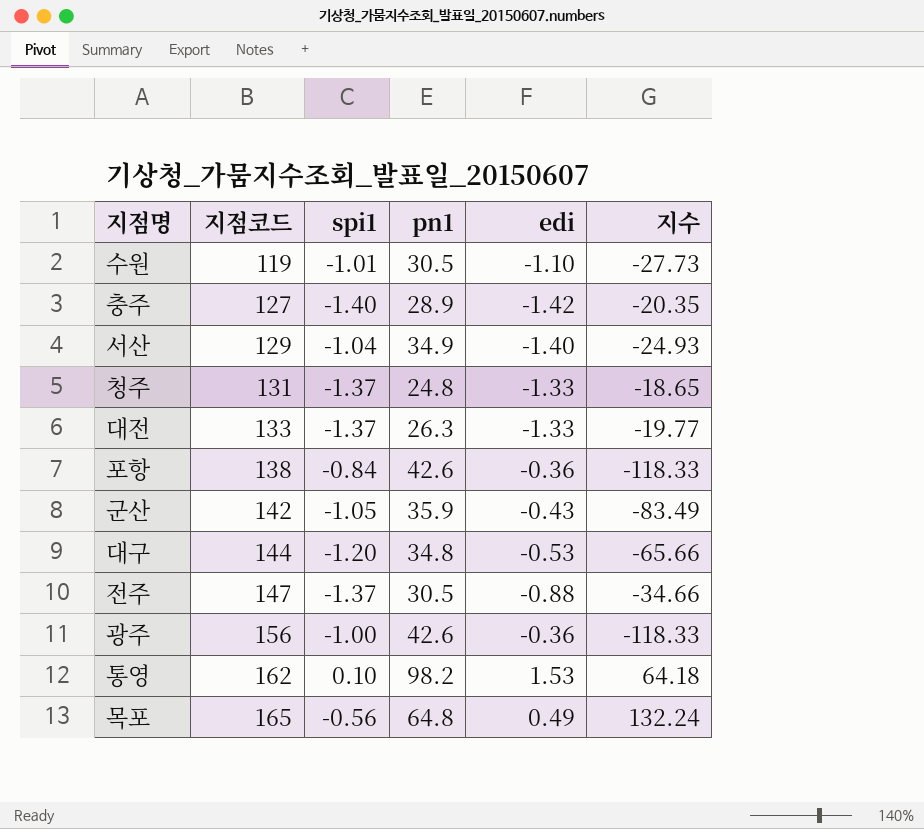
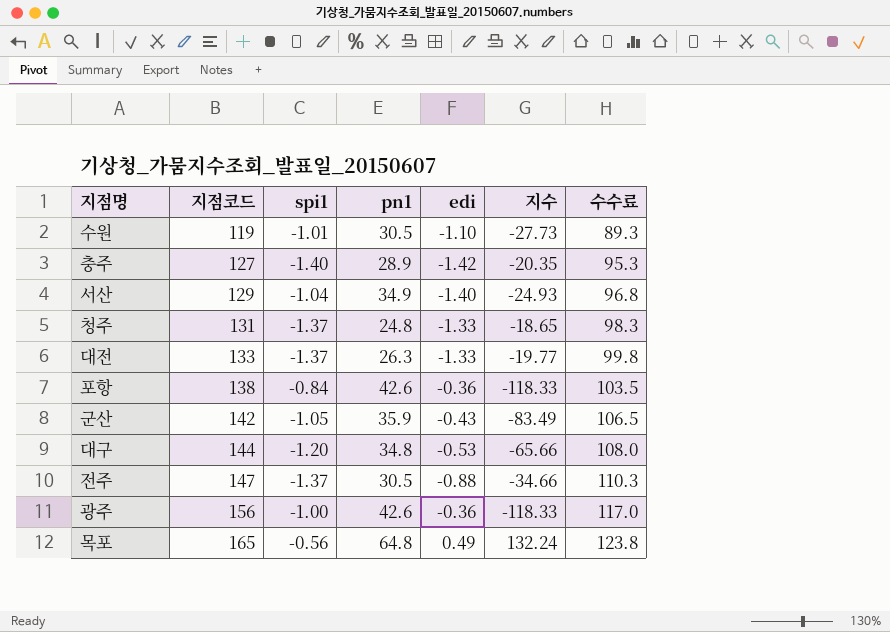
column 수수료 | formula: none -> [지점코드] * 0.75
row 통영: 162 | 0.10 | 98.2 | 1.53 | 64.18 -> none

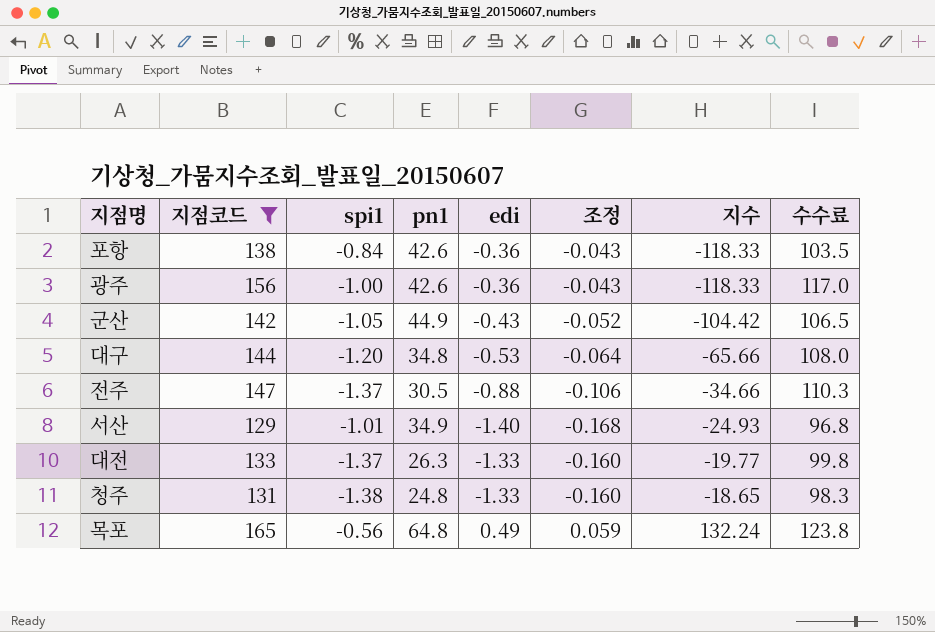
filter: none -> 지점코드 >= 129
row order: 지점코드 ascending -> 지수 ascending
column 조정 | formula: none -> [edi] * 0.12
군산 | pn1: 35.9 -> 44.9
군산 | 지수: -83.49 -> -104.42
서산 | spi1: -1.04 -> -1.01
청주 | spi1: -1.37 -> -1.38

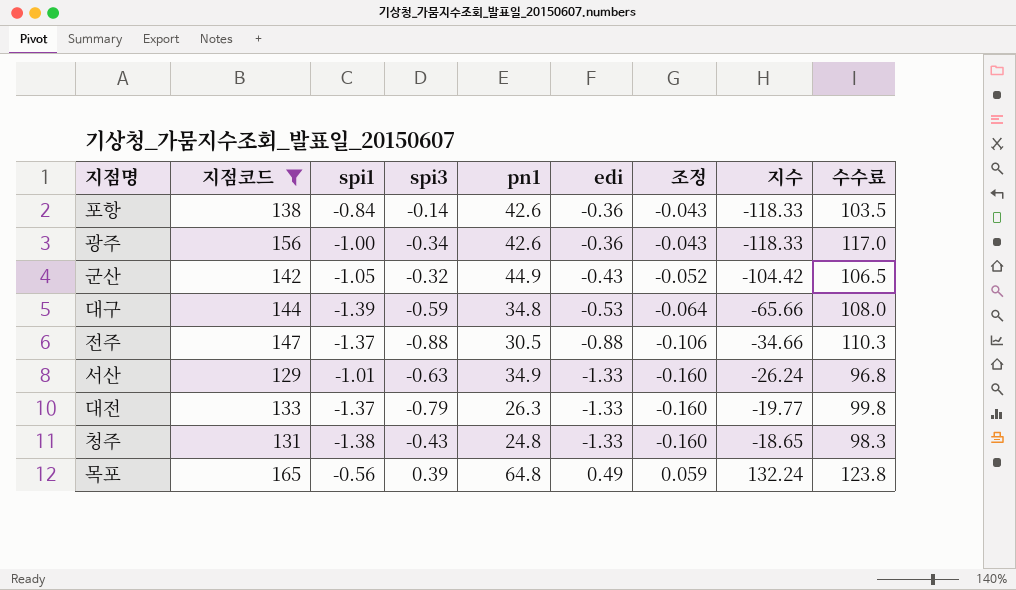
column spi3 | position: none -> 4
대구 | spi1: -1.20 -> -1.39
서산 | edi: -1.40 -> -1.33
서산 | 조정: -0.168 -> -0.160
서산 | 지수: -24.93 -> -26.24

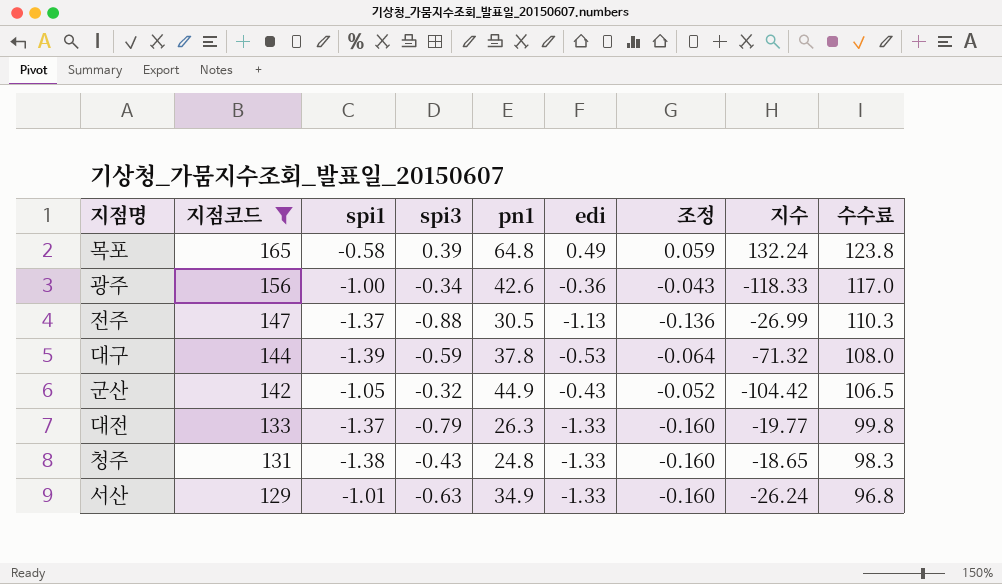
row order: 지수 ascending -> 지점코드 descending
row 포항: 138 | -0.84 | -0.14 | 42.6 | -0.36 | -0.043 | -118.33 | 103.5 -> none
목포 | spi1: -0.56 -> -0.58
전주 | edi: -0.88 -> -1.13
전주 | 조정: -0.106 -> -0.136
전주 | 지수: -34.66 -> -26.99
대구 | pn1: 34.8 -> 37.8
대구 | 지수: -65.66 -> -71.32

